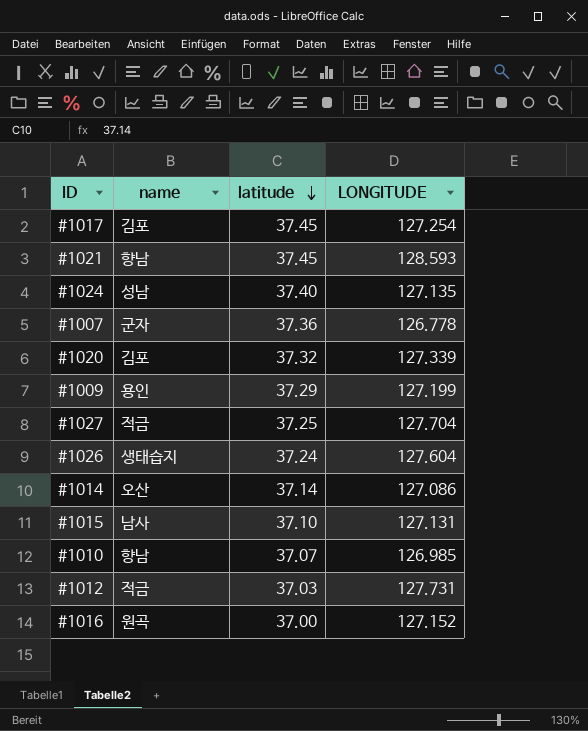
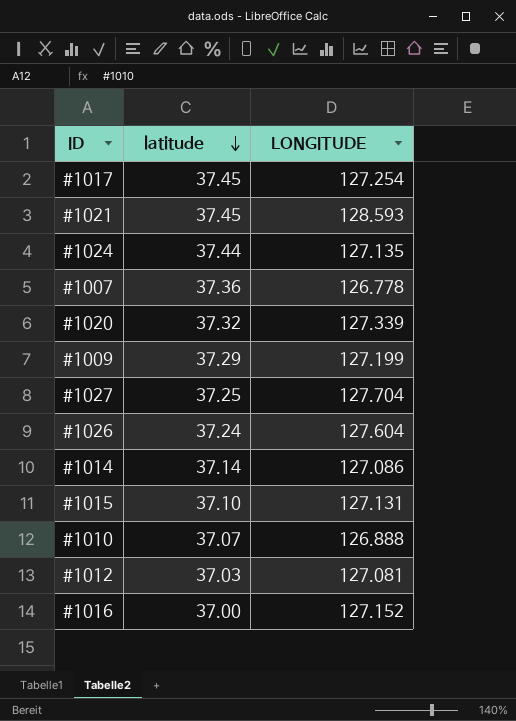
column name | position: 2 -> none
#1024 | latitude: 37.40 -> 37.44
#1010 | LONGITUDE: 126.985 -> 126.888
#1012 | LONGITUDE: 127.731 -> 127.081

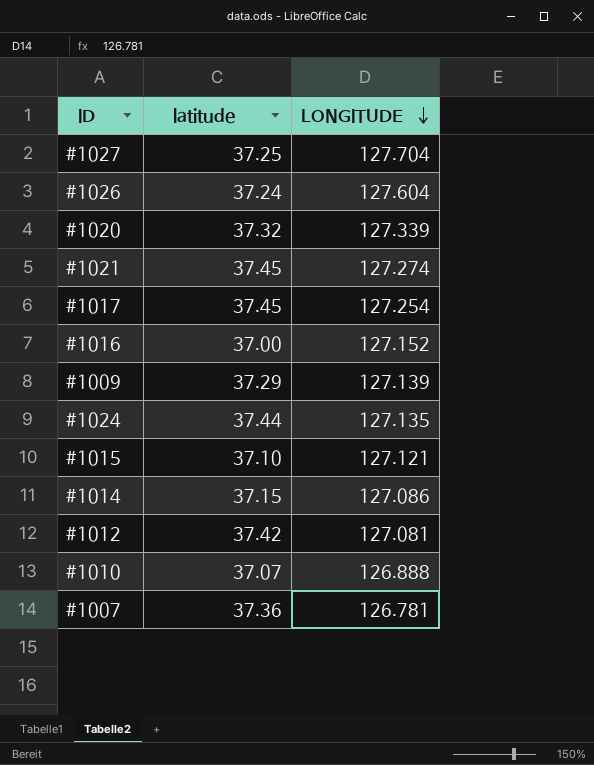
row order: latitude descending -> LONGITUDE descending
#1021 | LONGITUDE: 128.593 -> 127.274
#1009 | LONGITUDE: 127.199 -> 127.139
#1015 | LONGITUDE: 127.131 -> 127.121
#1014 | latitude: 37.14 -> 37.15
#1012 | latitude: 37.03 -> 37.42
#1007 | LONGITUDE: 126.778 -> 126.781

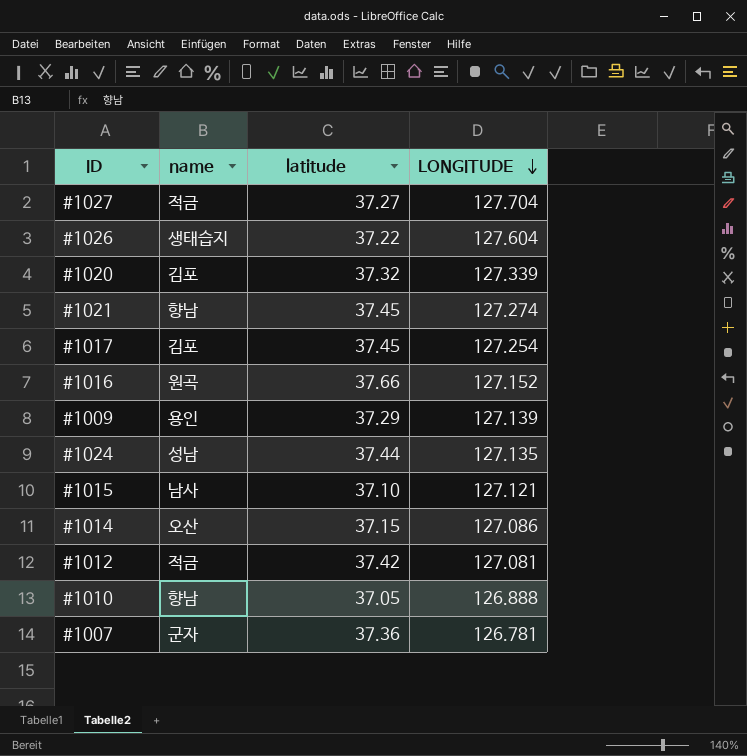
column name | position: none -> 2
#1027 | latitude: 37.25 -> 37.27
#1026 | latitude: 37.24 -> 37.22
#1016 | latitude: 37.00 -> 37.66
#1010 | latitude: 37.07 -> 37.05

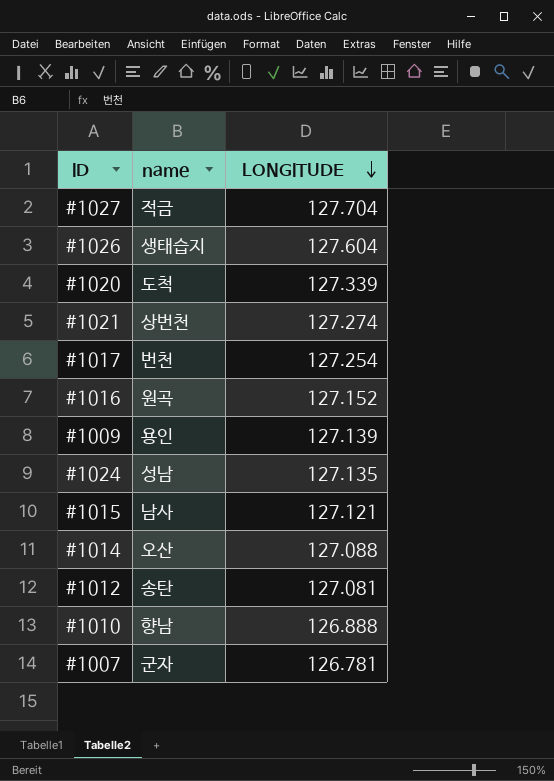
column latitude | position: 3 -> none
#1020 | name: 김포 -> 도척
#1021 | name: 향남 -> 상번천
#1017 | name: 김포 -> 번천
#1014 | LONGITUDE: 127.086 -> 127.088
#1012 | name: 적금 -> 송탄

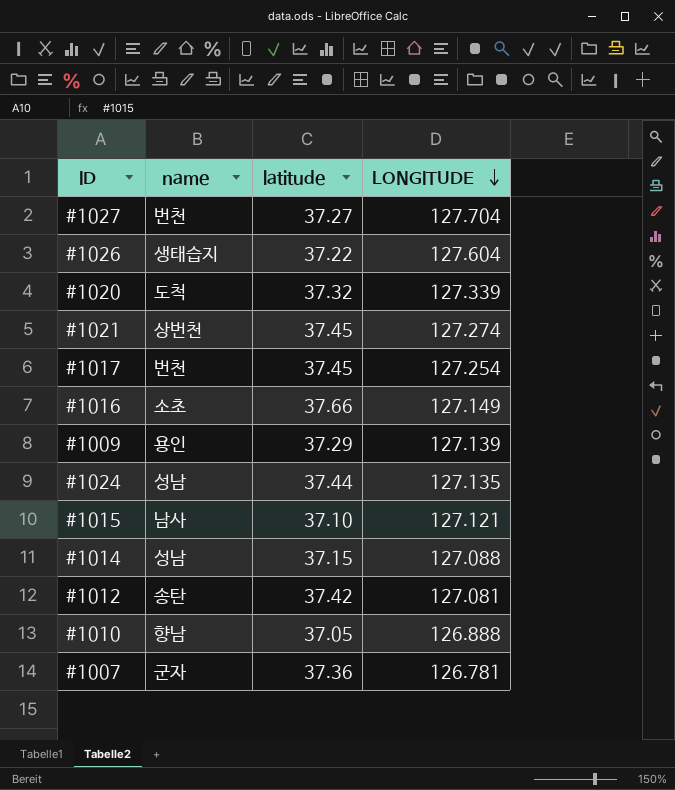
column latitude | position: none -> 3
#1027 | name: 적금 -> 번천
#1016 | name: 원곡 -> 소초
#1016 | LONGITUDE: 127.152 -> 127.149
#1014 | name: 오산 -> 성남

